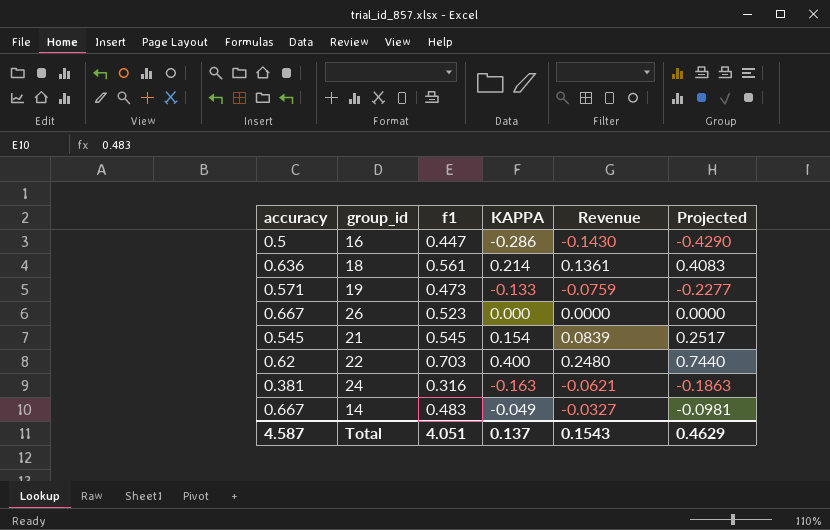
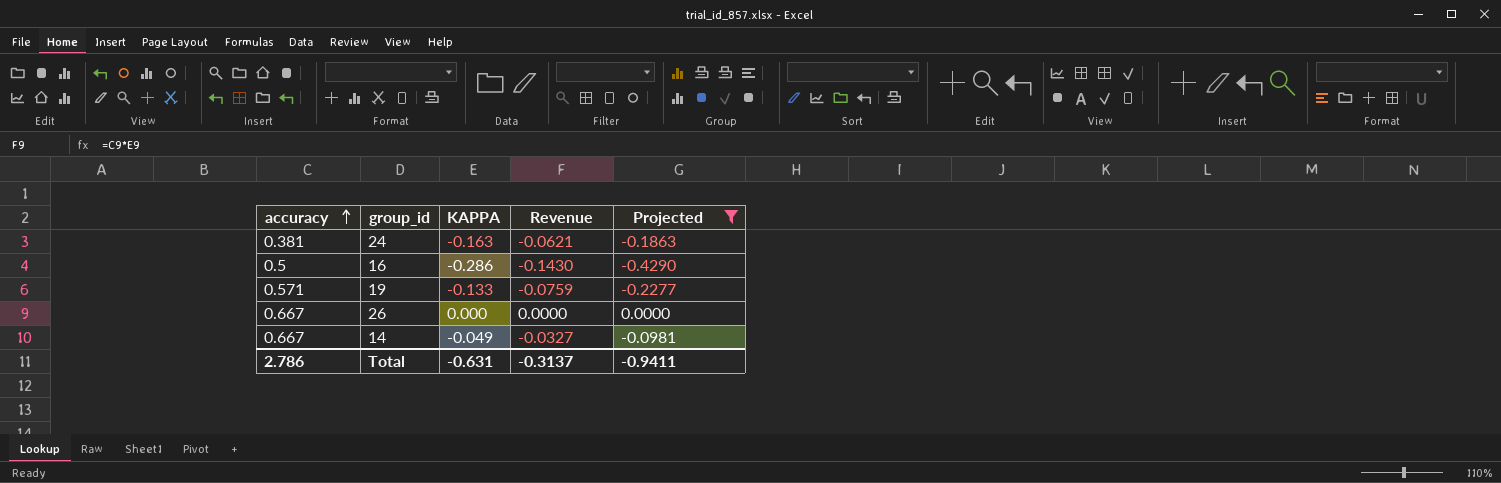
filter: none -> Projected <= 0.0000
row order: none -> accuracy ascending
column f1 | position: 3 -> none
Total | accuracy: 4.587 -> 2.786
Total | KAPPA: 0.137 -> -0.631
Total | Revenue: 0.1543 -> -0.3137
Total | Projected: 0.4629 -> -0.9411

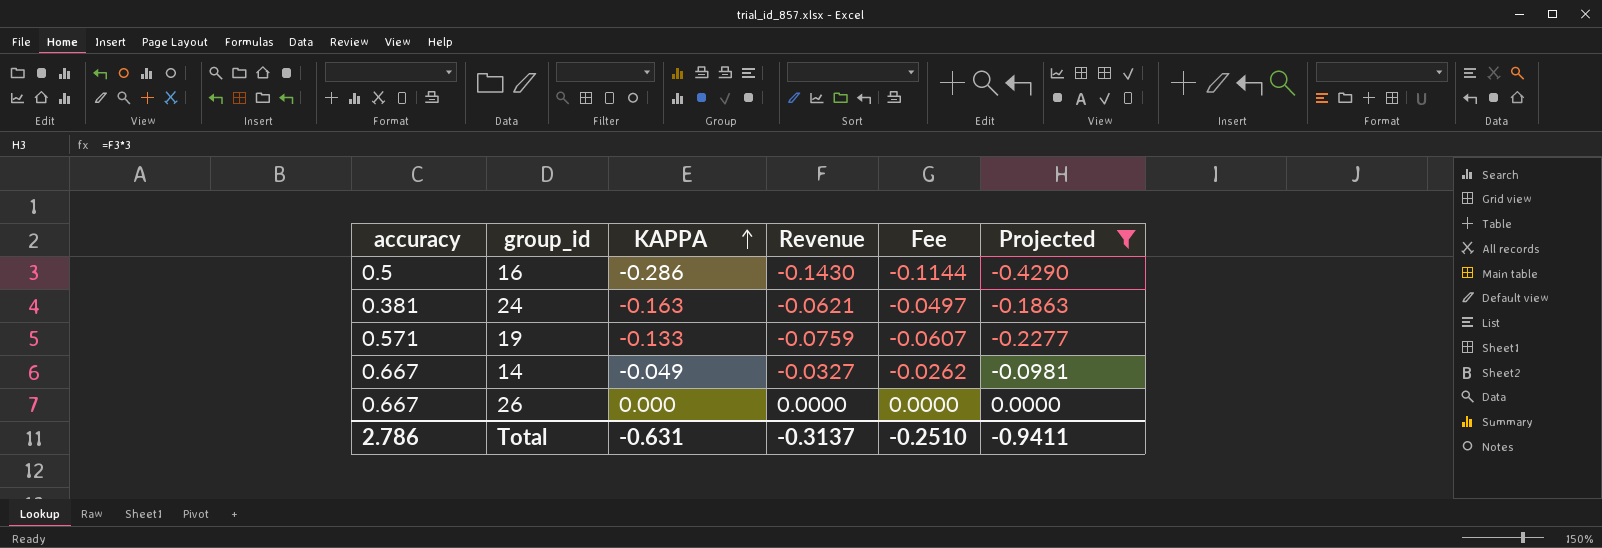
row order: accuracy ascending -> KAPPA ascending
column Fee | formula: none -> [Revenue] * 0.8

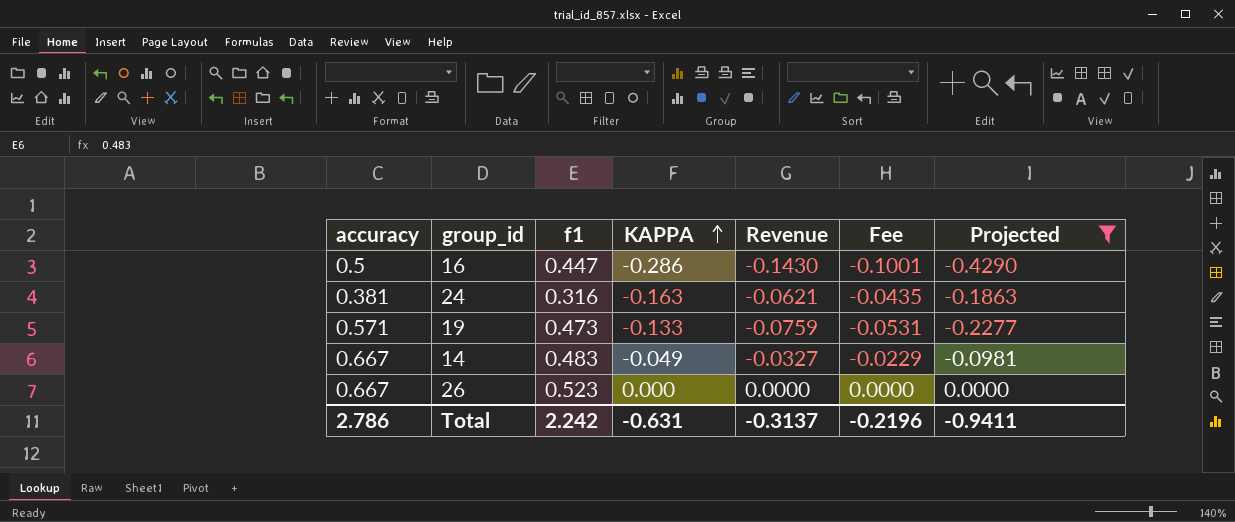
column f1 | position: none -> 3
column Fee | formula: [Revenue] * 0.8 -> [Revenue] * 0.7
Total | Fee: -0.2510 -> -0.2196

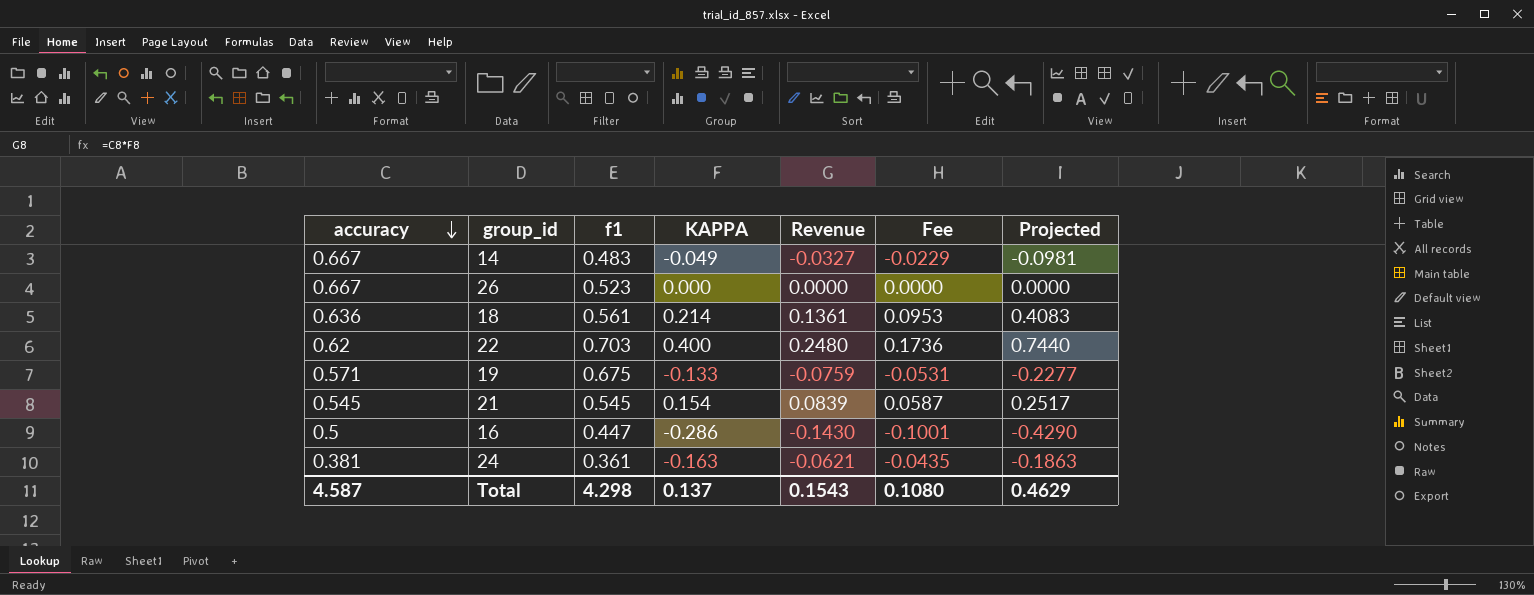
filter: Projected <= 0.0000 -> none
row order: KAPPA ascending -> accuracy descending
19 | f1: 0.473 -> 0.675
24 | f1: 0.316 -> 0.361
Total | accuracy: 2.786 -> 4.587
Total | f1: 2.242 -> 4.298
Total | KAPPA: -0.631 -> 0.137
Total | Revenue: -0.3137 -> 0.1543
Total | Fee: -0.2196 -> 0.1080
Total | Projected: -0.9411 -> 0.4629

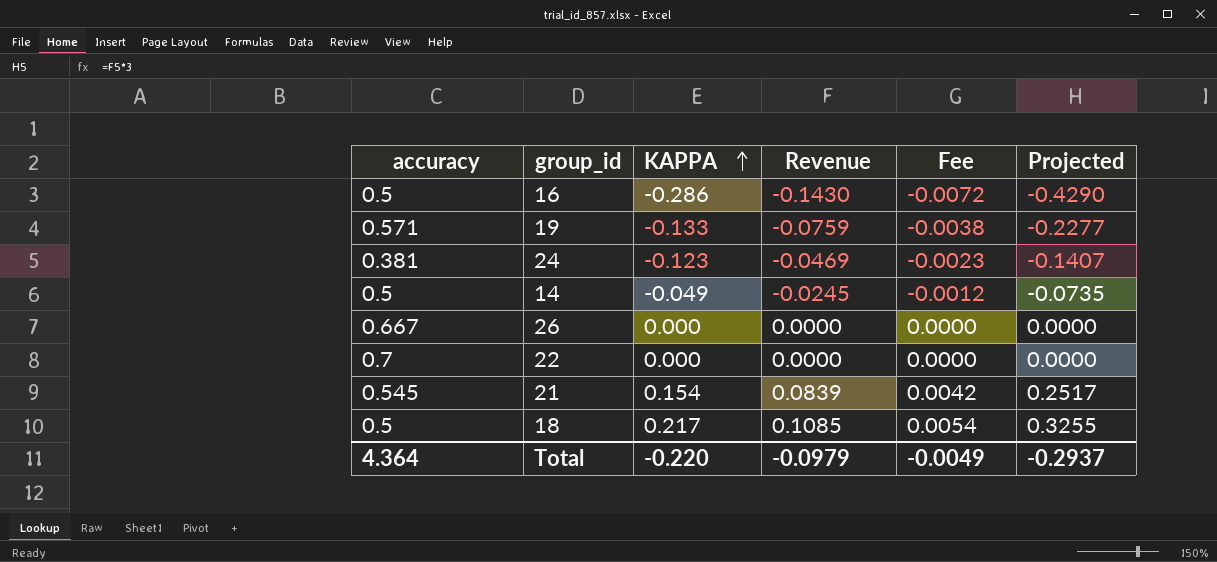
row order: accuracy descending -> KAPPA ascending
column f1 | position: 3 -> none
column Fee | formula: [Revenue] * 0.7 -> [Revenue] * 0.05
24 | KAPPA: -0.163 -> -0.123
24 | Revenue: -0.0621 -> -0.0469
24 | Projected: -0.1863 -> -0.1407
14 | accuracy: 0.667 -> 0.5
14 | Revenue: -0.0327 -> -0.0245
14 | Projected: -0.0981 -> -0.0735
22 | accuracy: 0.62 -> 0.7
22 | KAPPA: 0.400 -> 0.000
22 | Revenue: 0.2480 -> 0.0000
22 | Projected: 0.7440 -> 0.0000
18 | accuracy: 0.636 -> 0.5
18 | KAPPA: 0.214 -> 0.217
18 | Revenue: 0.1361 -> 0.1085
18 | Projected: 0.4083 -> 0.3255
Total | accuracy: 4.587 -> 4.364
Total | KAPPA: 0.137 -> -0.220
Total | Revenue: 0.1543 -> -0.0979
Total | Fee: 0.1080 -> -0.0049
Total | Projected: 0.4629 -> -0.2937

